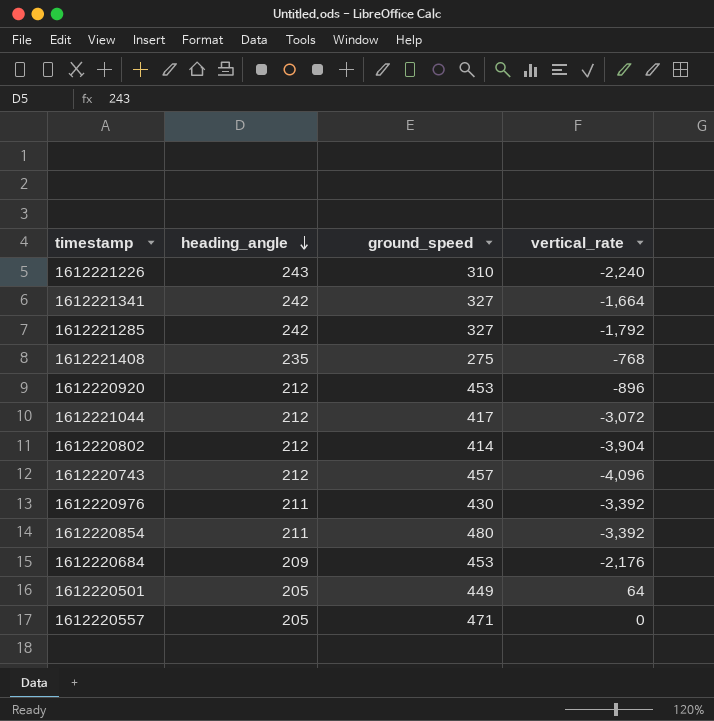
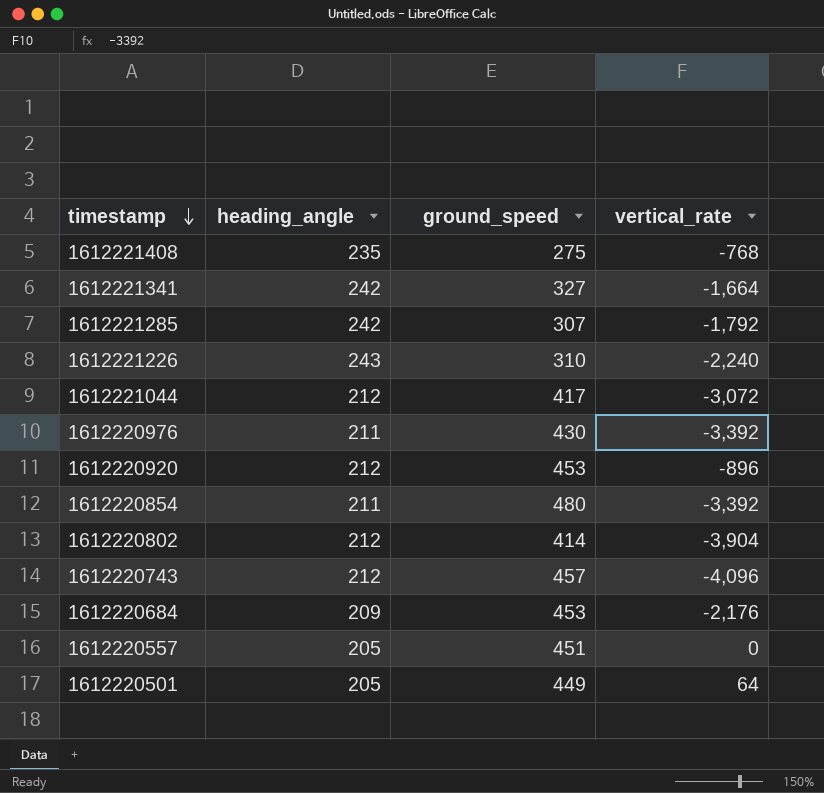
row order: heading_angle descending -> timestamp descending
1612221285 | ground_speed: 327 -> 307
1612220557 | ground_speed: 471 -> 451

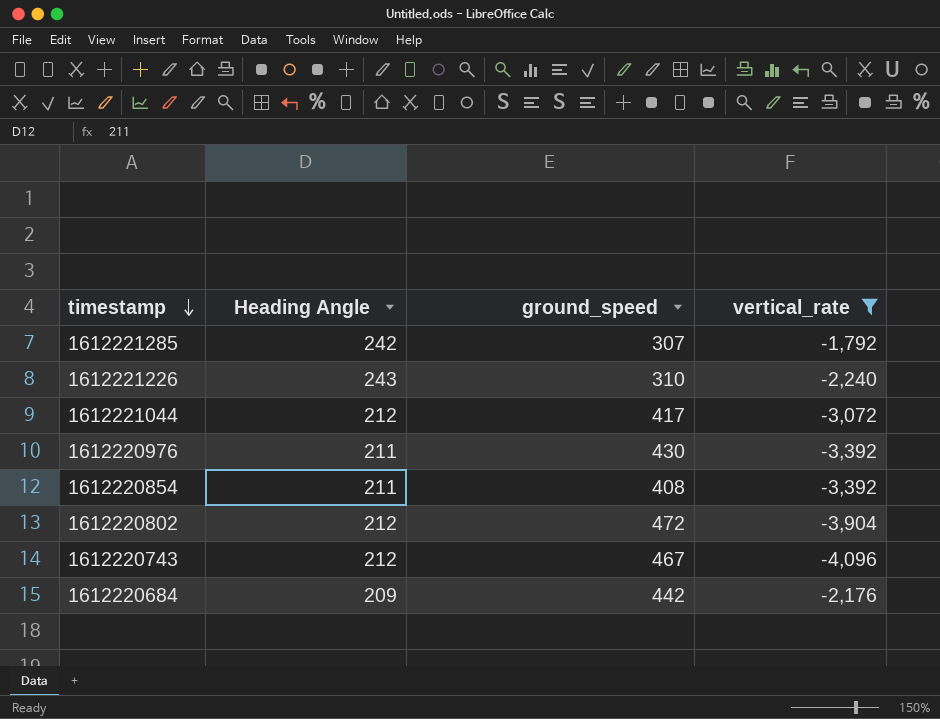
filter: none -> vertical_rate <= -1,792
column name: heading_angle -> Heading Angle
1612220854 | ground_speed: 480 -> 408
1612220802 | ground_speed: 414 -> 472
1612220743 | ground_speed: 457 -> 467
1612220684 | ground_speed: 453 -> 442

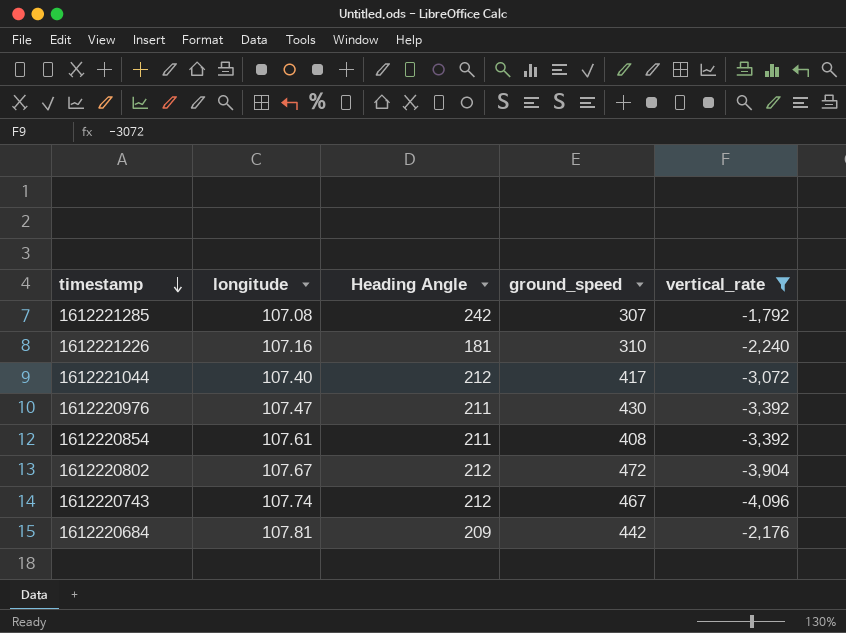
column longitude | position: none -> 2
1612221226 | Heading Angle: 243 -> 181

